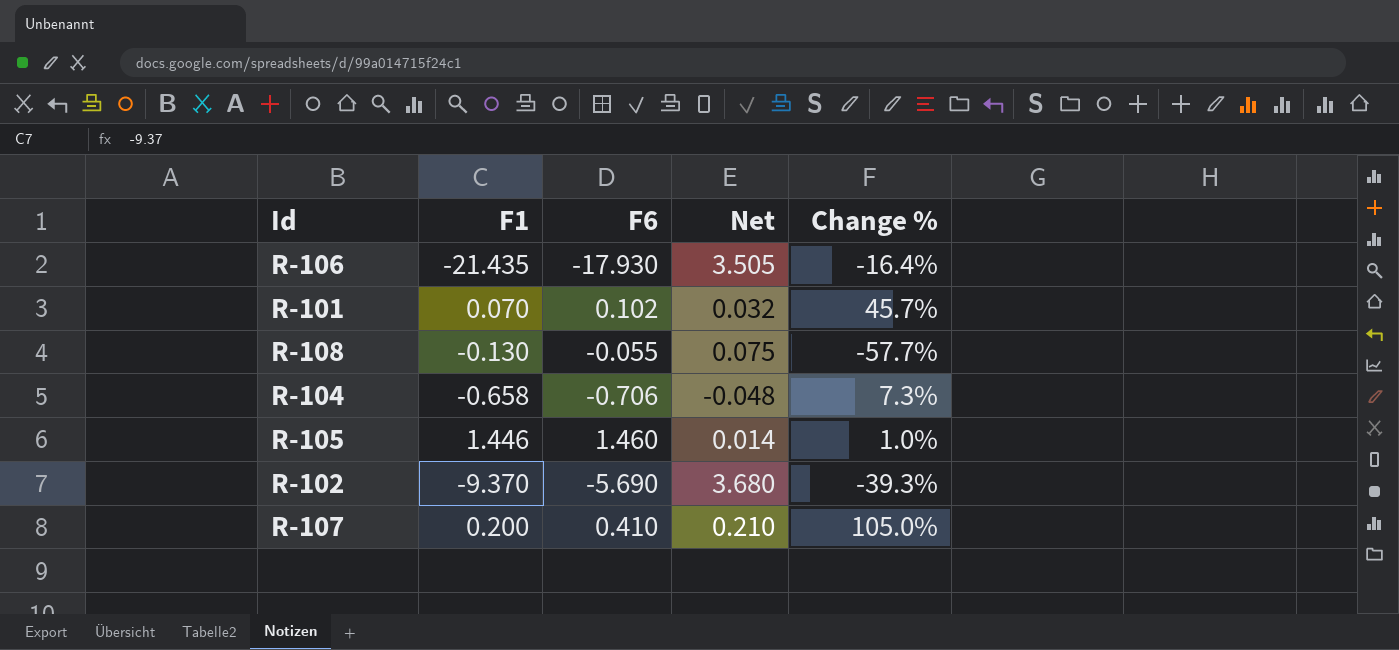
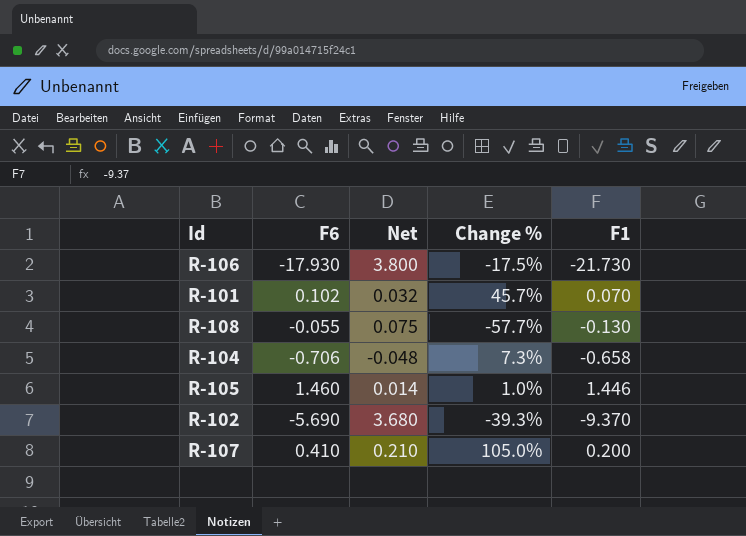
column F1 | position: 2 -> 5
R-106 | Net: 3.505 -> 3.800
R-106 | Change %: -16.4% -> -17.5%
R-106 | F1: -21.435 -> -21.730

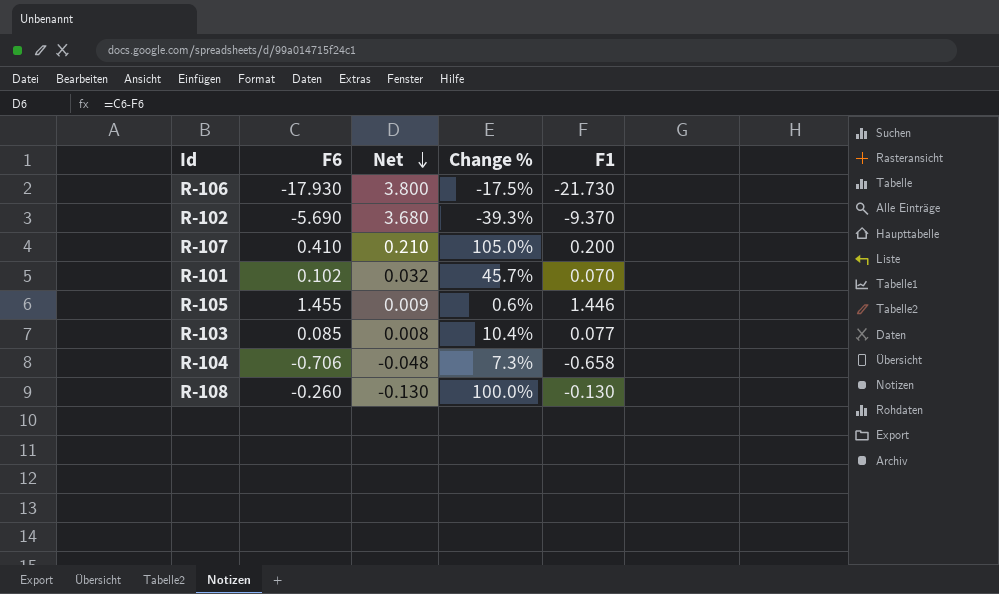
row order: none -> Net descending
R-105 | F6: 1.460 -> 1.455
R-105 | Net: 0.014 -> 0.009
R-105 | Change %: 1.0% -> 0.6%
row R-103: none -> 0.085 | 0.008 | 10.4% | 0.077
R-108 | F6: -0.055 -> -0.260
R-108 | Net: 0.075 -> -0.130
R-108 | Change %: -57.7% -> 100.0%

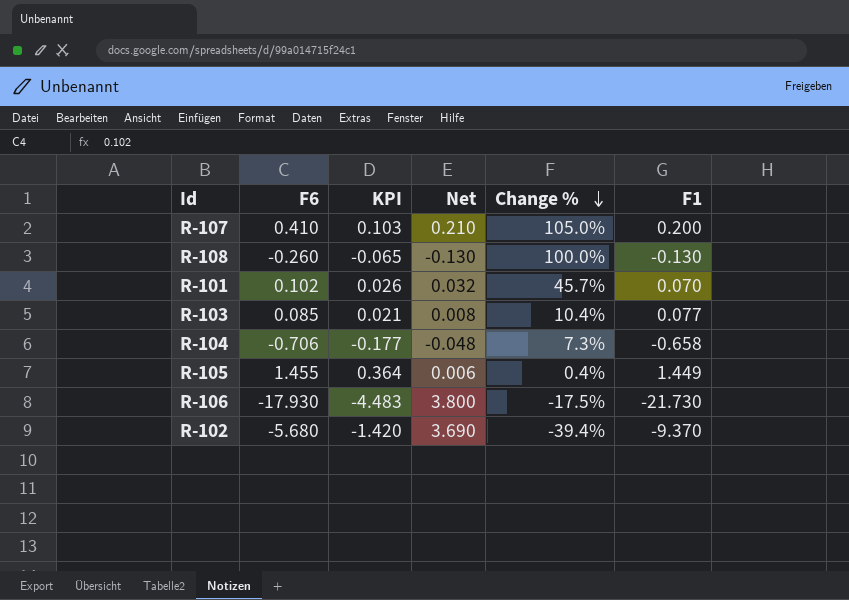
row order: Net descending -> Change % descending
column KPI | formula: none -> [F6] * 0.25
R-105 | Net: 0.009 -> 0.006
R-105 | Change %: 0.6% -> 0.4%
R-105 | F1: 1.446 -> 1.449
R-102 | F6: -5.690 -> -5.680
R-102 | Net: 3.680 -> 3.690
R-102 | Change %: -39.3% -> -39.4%

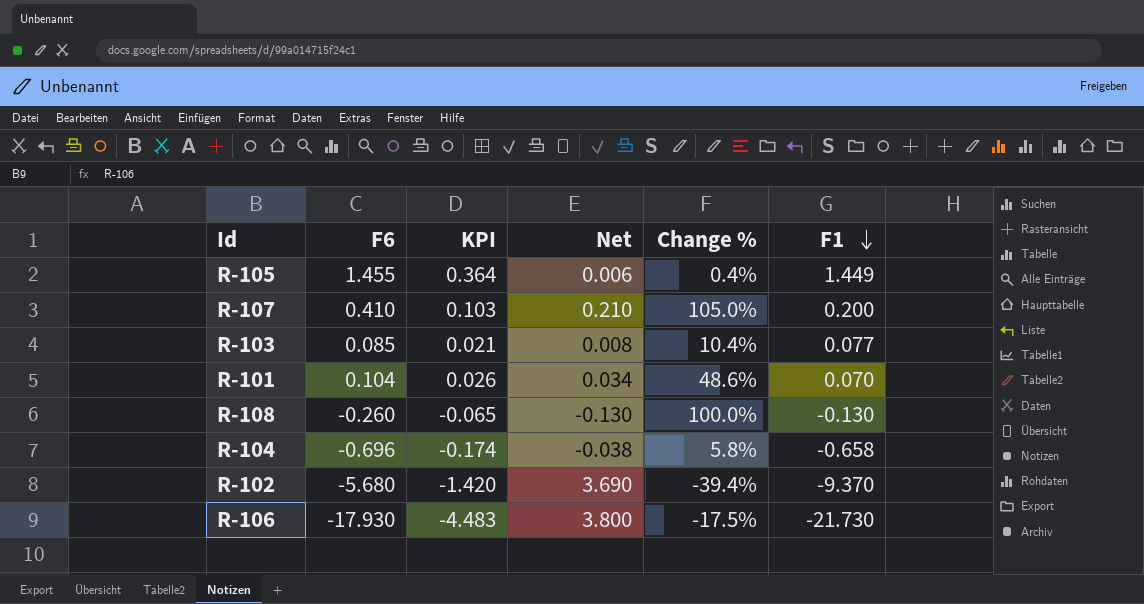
row order: Change % descending -> F1 descending
R-101 | F6: 0.102 -> 0.104
R-101 | Net: 0.032 -> 0.034
R-101 | Change %: 45.7% -> 48.6%
R-104 | F6: -0.706 -> -0.696
R-104 | KPI: -0.177 -> -0.174
R-104 | Net: -0.048 -> -0.038
R-104 | Change %: 7.3% -> 5.8%

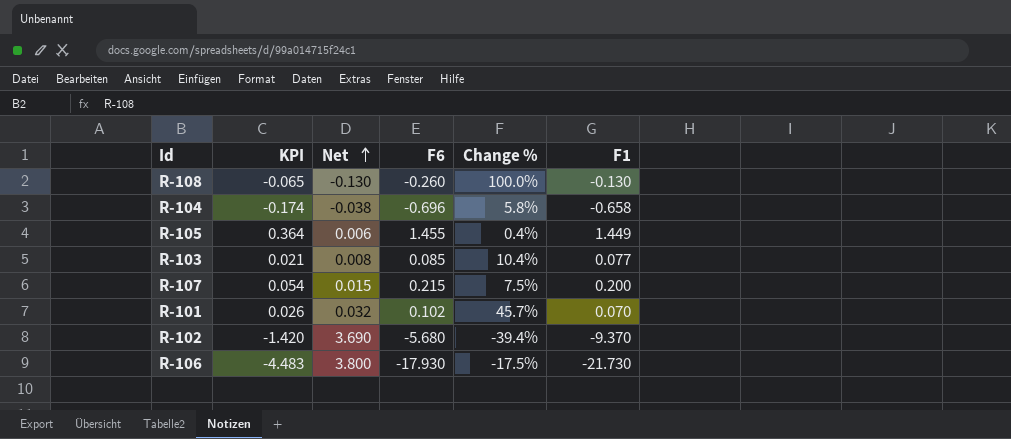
row order: F1 descending -> Net ascending
column F6 | position: 2 -> 4
R-107 | KPI: 0.103 -> 0.054
R-107 | Net: 0.210 -> 0.015
R-107 | F6: 0.410 -> 0.215
R-107 | Change %: 105.0% -> 7.5%
R-101 | Net: 0.034 -> 0.032
R-101 | F6: 0.104 -> 0.102
R-101 | Change %: 48.6% -> 45.7%

